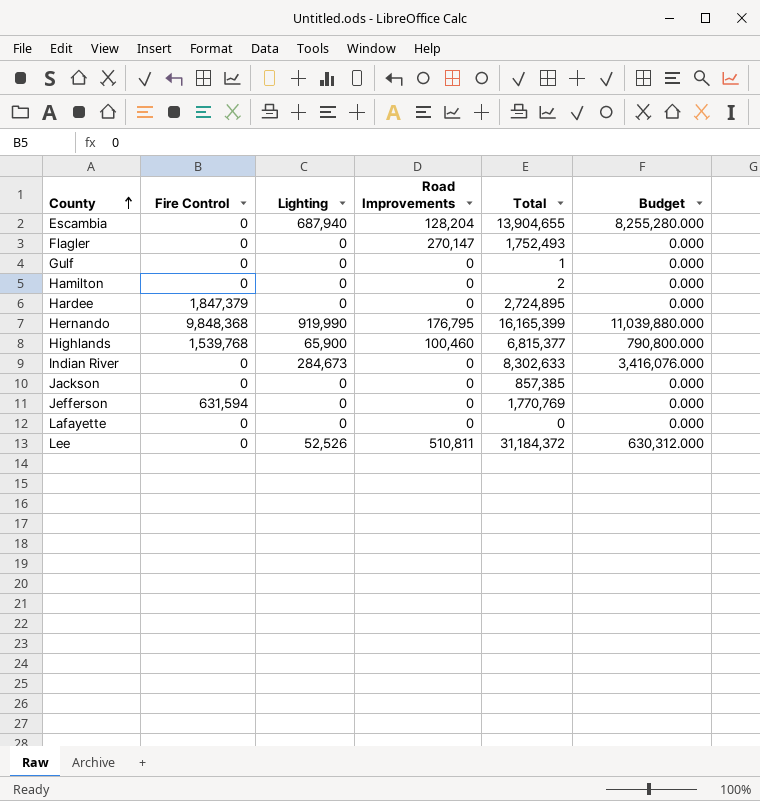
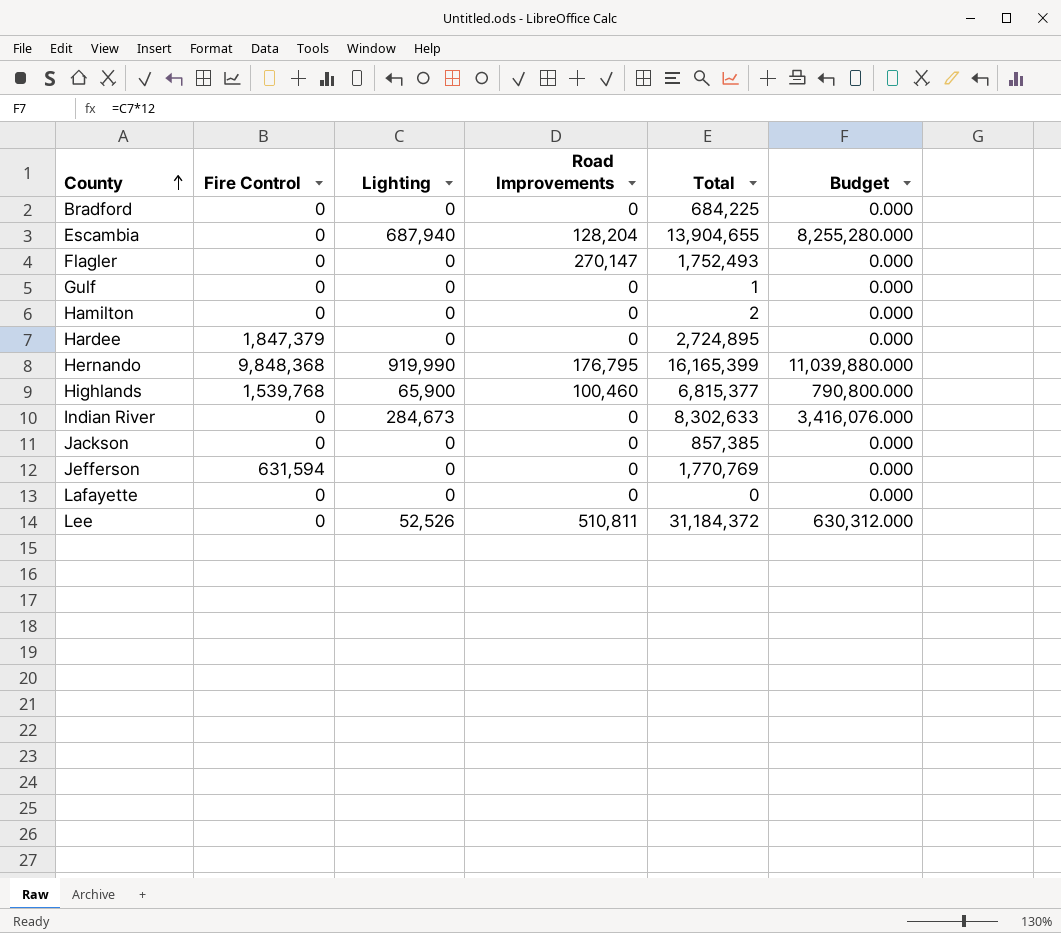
row Bradford: none -> 0 | 0 | 0 | 684,225 | 0.000

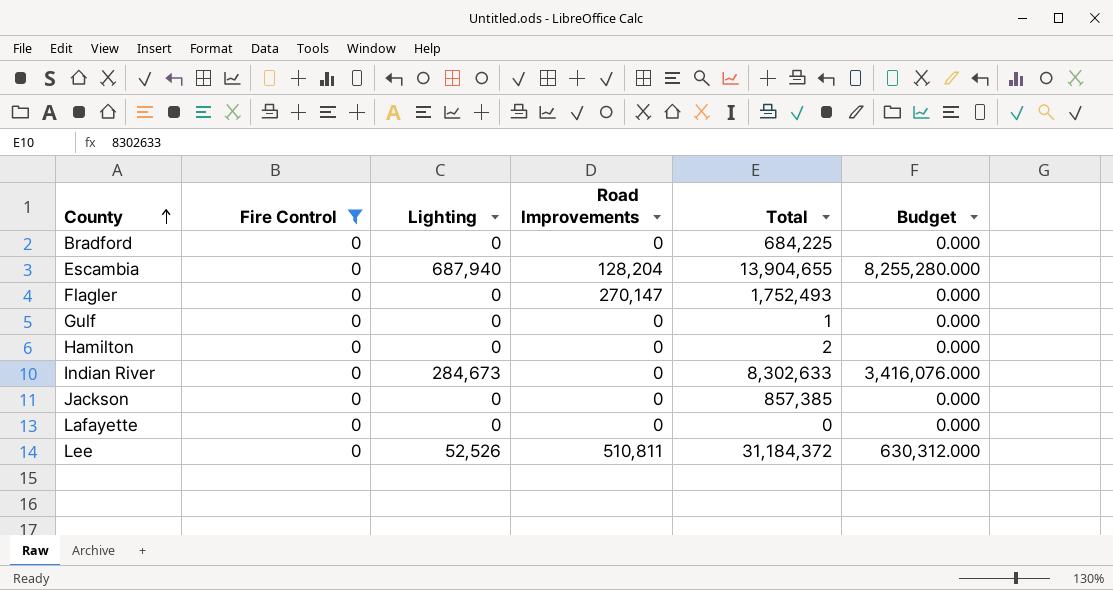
filter: none -> Fire Control = 0

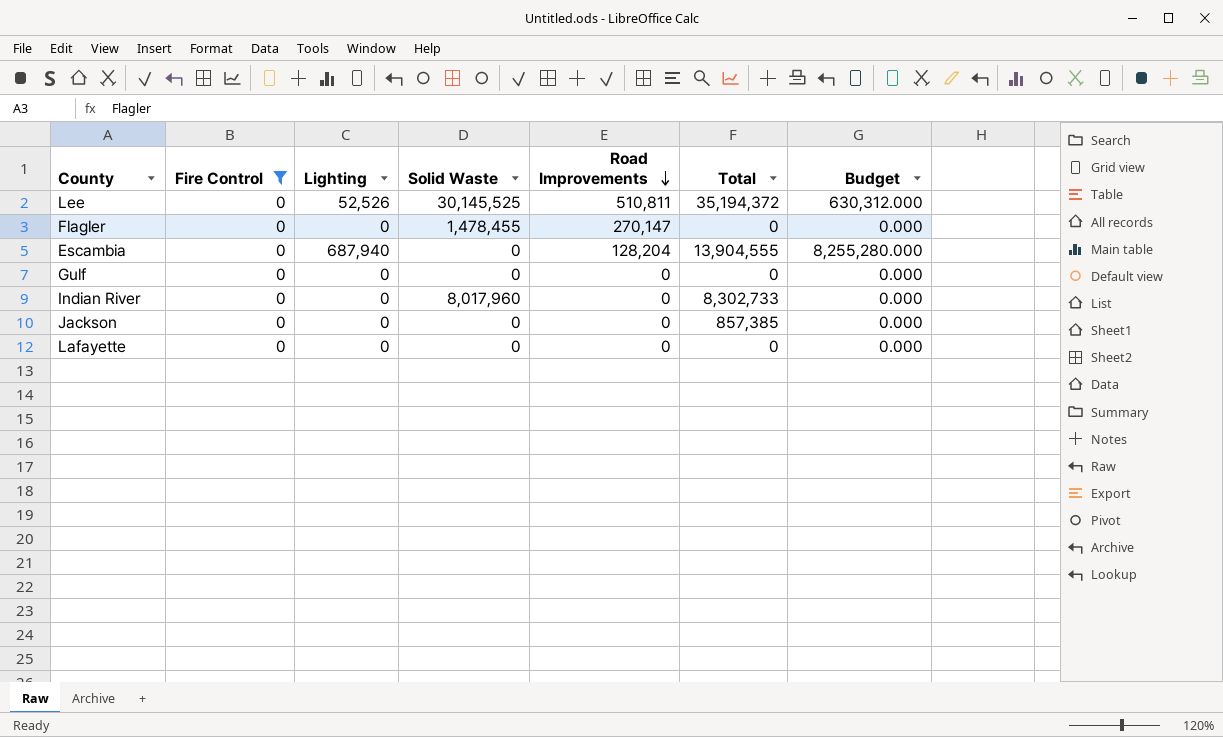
row order: County ascending -> Road Improvements descending
column Solid Waste | position: none -> 4
row Bradford: 0 | 0 | 0 | 684,225 | 0.000 -> none
row Hamilton: 0 | 0 | 0 | 2 | 0.000 -> none
Lee | Total: 31,184,372 -> 35,194,372
Flagler | Total: 1,752,493 -> 0
Escambia | Total: 13,904,655 -> 13,904,555
Gulf | Total: 1 -> 0
Indian River | Lighting: 284,673 -> 0
Indian River | Total: 8,302,633 -> 8,302,733
Indian River | Budget: 3,416,076.000 -> 0.000

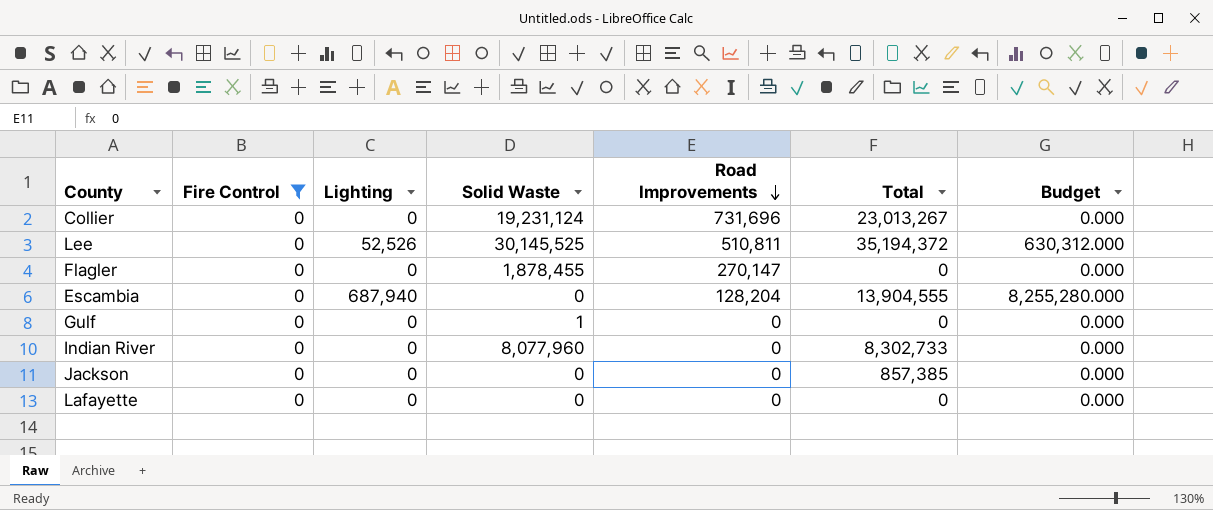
row Collier: none -> 0 | 0 | 19,231,124 | 731,696 | 23,013,267 | 0.000
Flagler | Solid Waste: 1,478,455 -> 1,878,455
Gulf | Solid Waste: 0 -> 1
Indian River | Solid Waste: 8,017,960 -> 8,077,960

